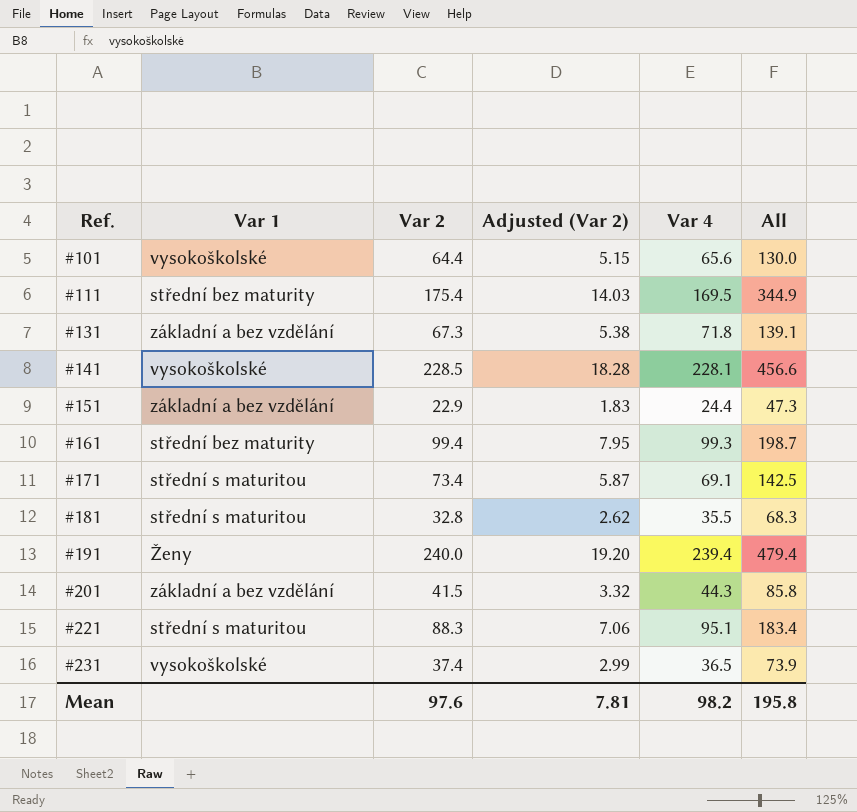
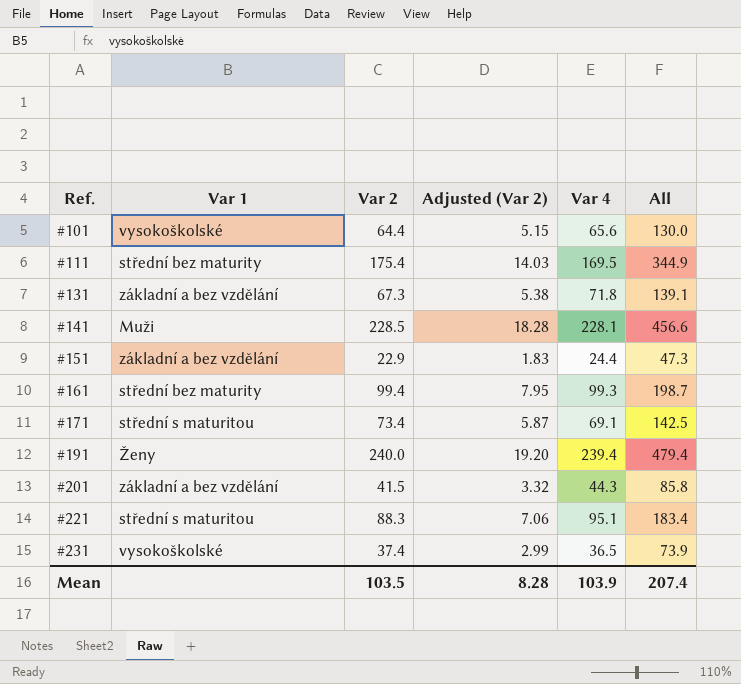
row #181: střední s maturitou | 32.8 | 2.62 | 35.5 | 68.3 -> none
#141 | Var 1: vysokoškolské -> Muži
Mean | Var 2: 97.6 -> 103.5
Mean | Adjusted (Var 2): 7.81 -> 8.28
Mean | Var 4: 98.2 -> 103.9
Mean | All: 195.8 -> 207.4

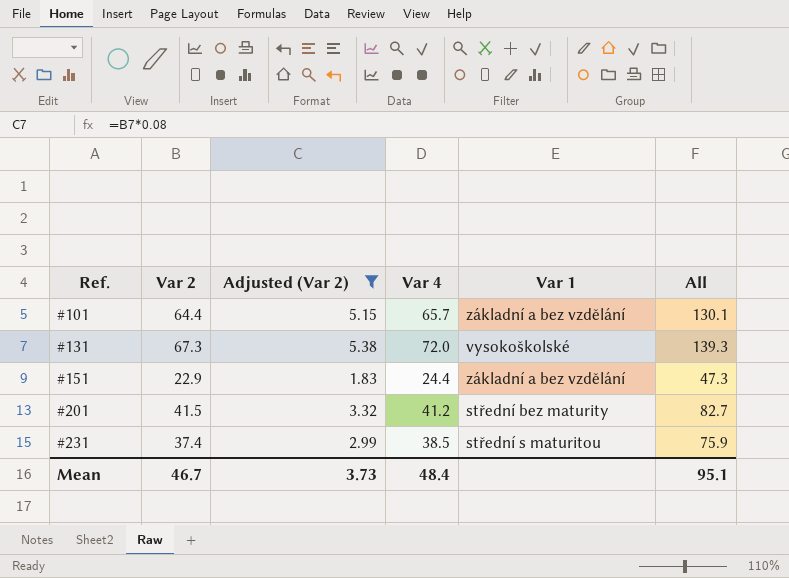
filter: none -> Adjusted (Var 2) <= 5.38
column Var 1 | position: 2 -> 5
#101 | Var 4: 65.6 -> 65.7
#101 | Var 1: vysokoškolské -> základní a bez vzdělání
#101 | All: 130.0 -> 130.1
#131 | Var 4: 71.8 -> 72.0
#131 | Var 1: základní a bez vzdělání -> vysokoškolské
#131 | All: 139.1 -> 139.3
#201 | Var 4: 44.3 -> 41.2
#201 | Var 1: základní a bez vzdělání -> střední bez maturity
#201 | All: 85.8 -> 82.7
#231 | Var 4: 36.5 -> 38.5
#231 | Var 1: vysokoškolské -> střední s maturitou
#231 | All: 73.9 -> 75.9
Mean | Var 2: 103.5 -> 46.7
Mean | Adjusted (Var 2): 8.28 -> 3.73
Mean | Var 4: 103.9 -> 48.4
Mean | All: 207.4 -> 95.1

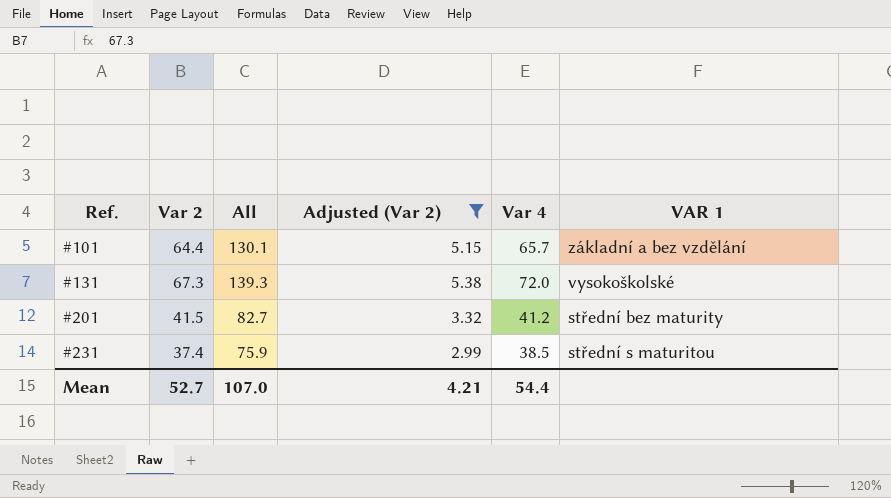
column All | position: 6 -> 3
column name: Var 1 -> VAR 1
row #151: 22.9 | 1.83 | 24.4 | základní a bez vzdělání | 47.3 -> none
Mean | Var 2: 46.7 -> 52.7
Mean | All: 95.1 -> 107.0
Mean | Adjusted (Var 2): 3.73 -> 4.21
Mean | Var 4: 48.4 -> 54.4

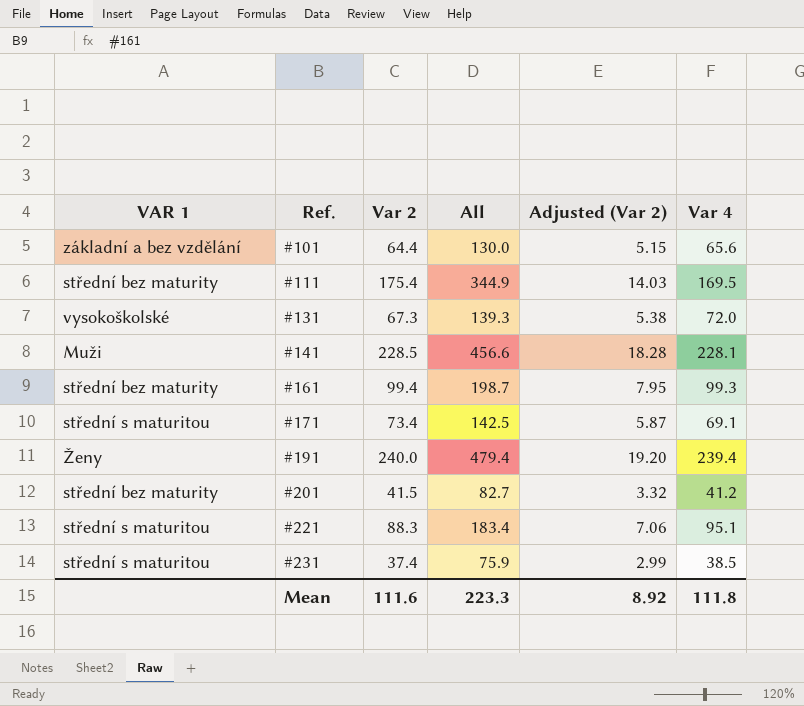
filter: Adjusted (Var 2) <= 5.38 -> none
column VAR 1 | position: 6 -> 1
#101 | All: 130.1 -> 130.0
#101 | Var 4: 65.7 -> 65.6
Mean | Var 2: 52.7 -> 111.6
Mean | All: 107.0 -> 223.3
Mean | Adjusted (Var 2): 4.21 -> 8.92
Mean | Var 4: 54.4 -> 111.8

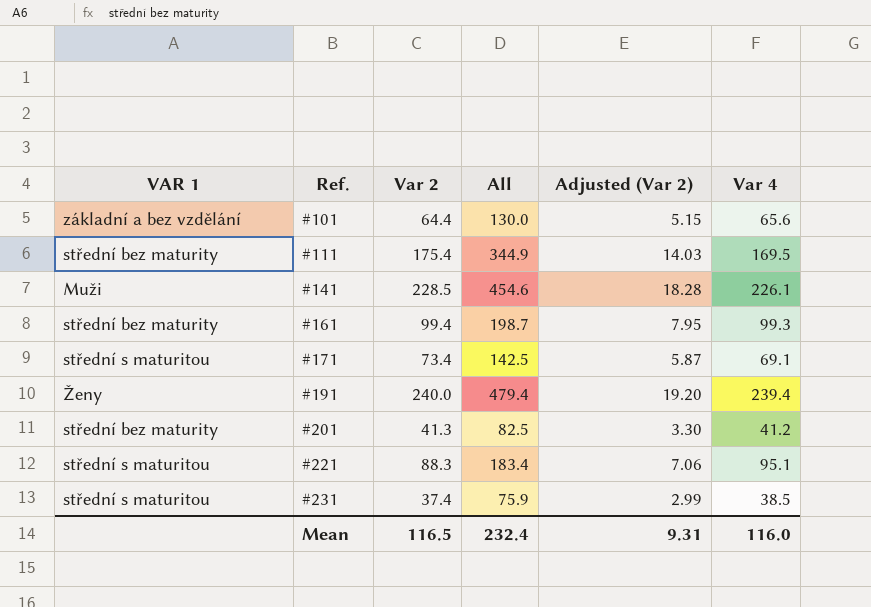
row #131: vysokoškolské | 67.3 | 139.3 | 5.38 | 72.0 -> none
#141 | All: 456.6 -> 454.6
#141 | Var 4: 228.1 -> 226.1
#201 | Var 2: 41.5 -> 41.3
#201 | All: 82.7 -> 82.5
#201 | Adjusted (Var 2): 3.32 -> 3.30
Mean | Var 2: 111.6 -> 116.5
Mean | All: 223.3 -> 232.4
Mean | Adjusted (Var 2): 8.92 -> 9.31
Mean | Var 4: 111.8 -> 116.0

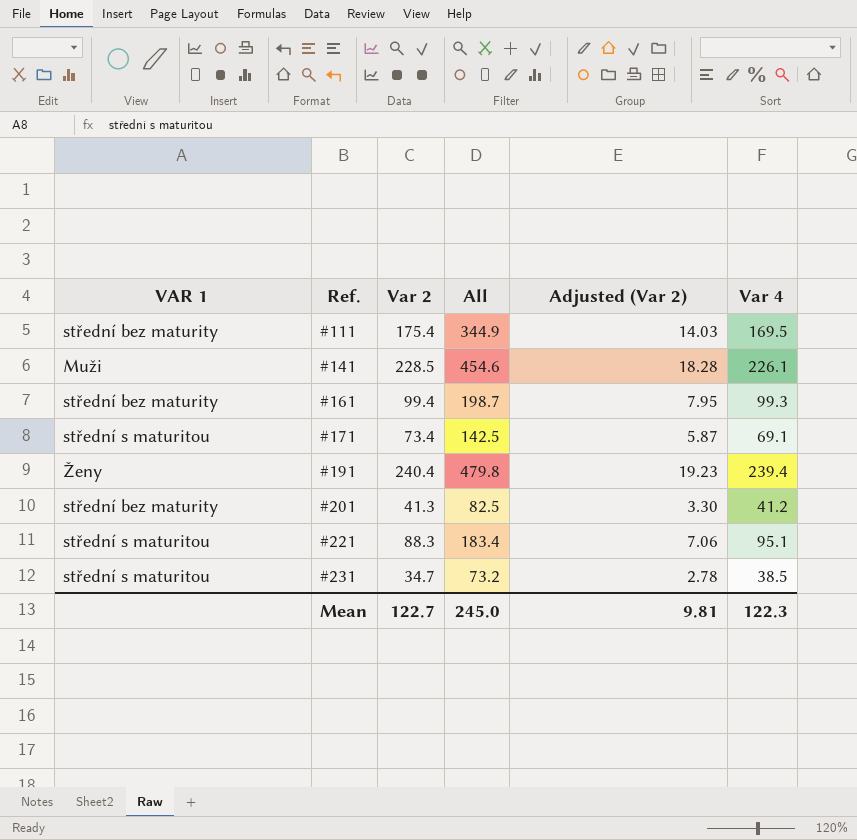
row #101: základní a bez vzdělání | 64.4 | 130.0 | 5.15 | 65.6 -> none
#191 | Var 2: 240.0 -> 240.4
#191 | All: 479.4 -> 479.8
#191 | Adjusted (Var 2): 19.20 -> 19.23
#231 | Var 2: 37.4 -> 34.7
#231 | All: 75.9 -> 73.2
#231 | Adjusted (Var 2): 2.99 -> 2.78
Mean | Var 2: 116.5 -> 122.7
Mean | All: 232.4 -> 245.0
Mean | Adjusted (Var 2): 9.31 -> 9.81
Mean | Var 4: 116.0 -> 122.3

